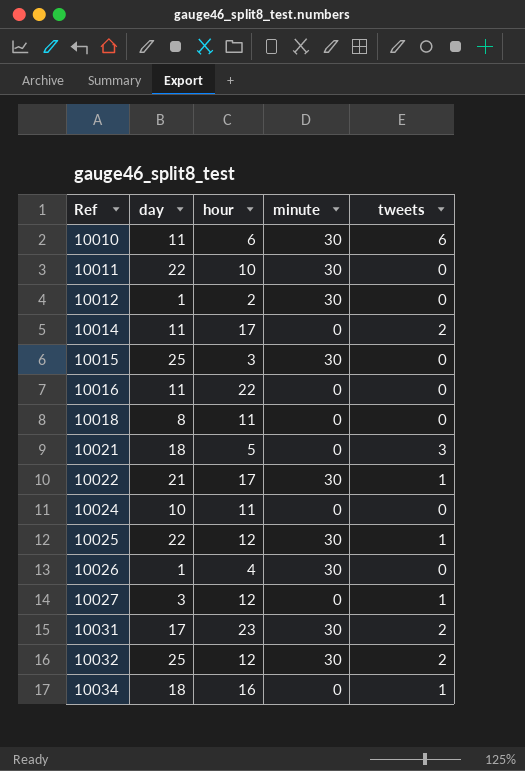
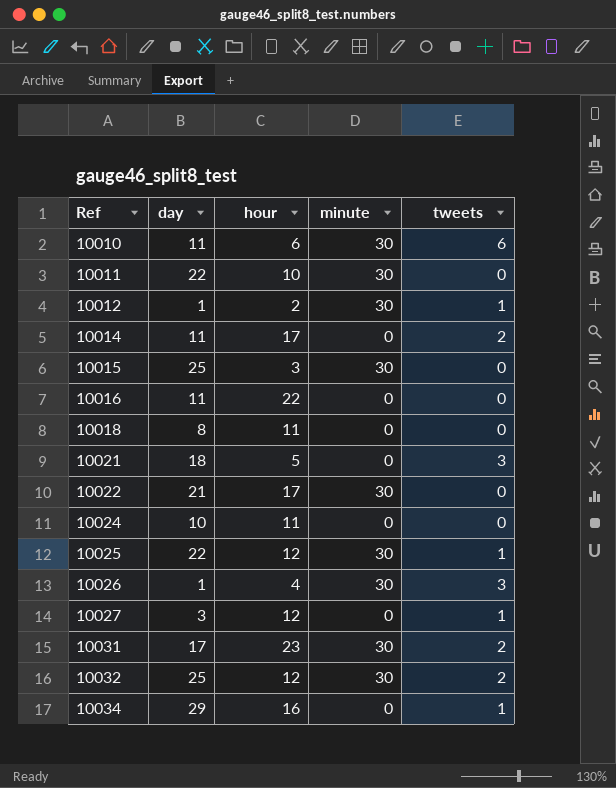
10012 | tweets: 0 -> 1
10022 | tweets: 1 -> 0
10026 | tweets: 0 -> 3
10034 | day: 18 -> 29

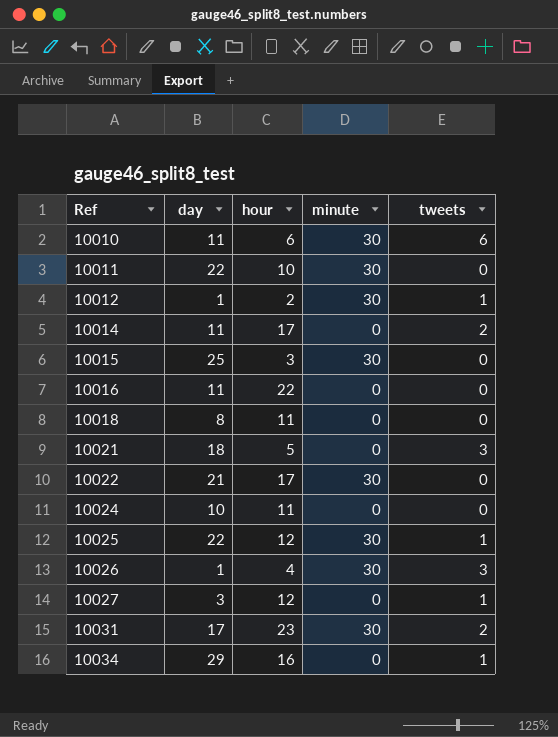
row 10032: 25 | 12 | 30 | 2 -> none

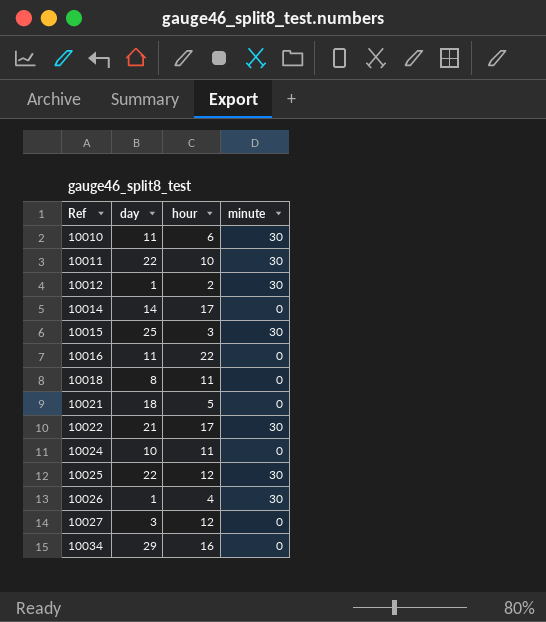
column tweets | position: 5 -> none
row 10031: 17 | 23 | 30 | 2 -> none
10014 | day: 11 -> 14

